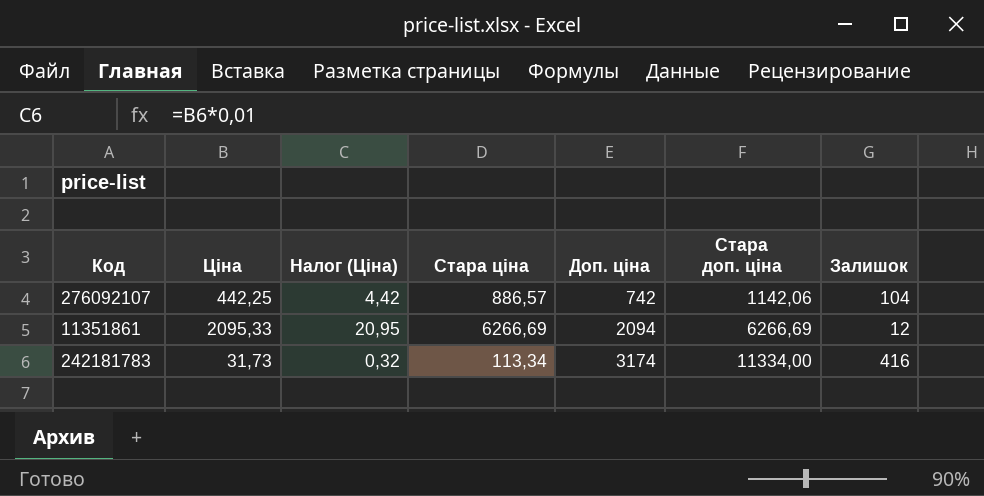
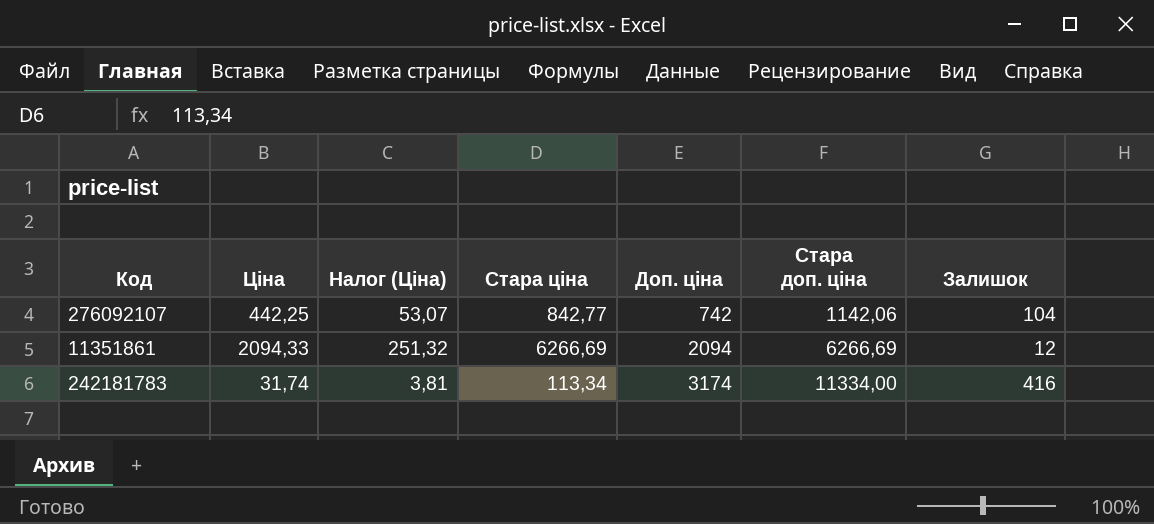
column Налог (Ціна) | formula: [Ціна] * 0,01 -> [Ціна] * 0,12
276092107 | Стара ціна: 886,57 -> 842,77
11351861 | Ціна: 2095,33 -> 2094,33
242181783 | Ціна: 31,73 -> 31,74

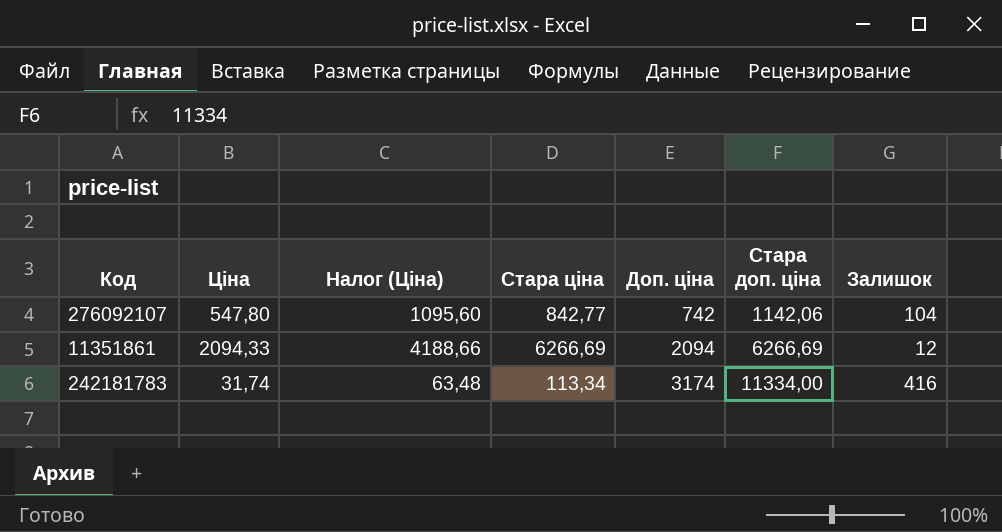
column Налог (Ціна) | formula: [Ціна] * 0,12 -> [Ціна] * 2
276092107 | Ціна: 442,25 -> 547,80

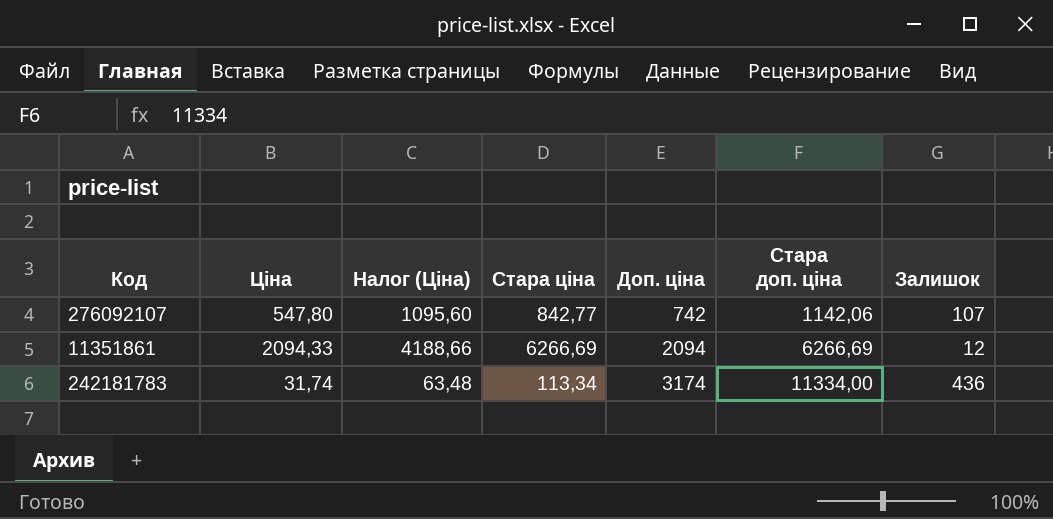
276092107 | Залишок: 104 -> 107
242181783 | Залишок: 416 -> 436

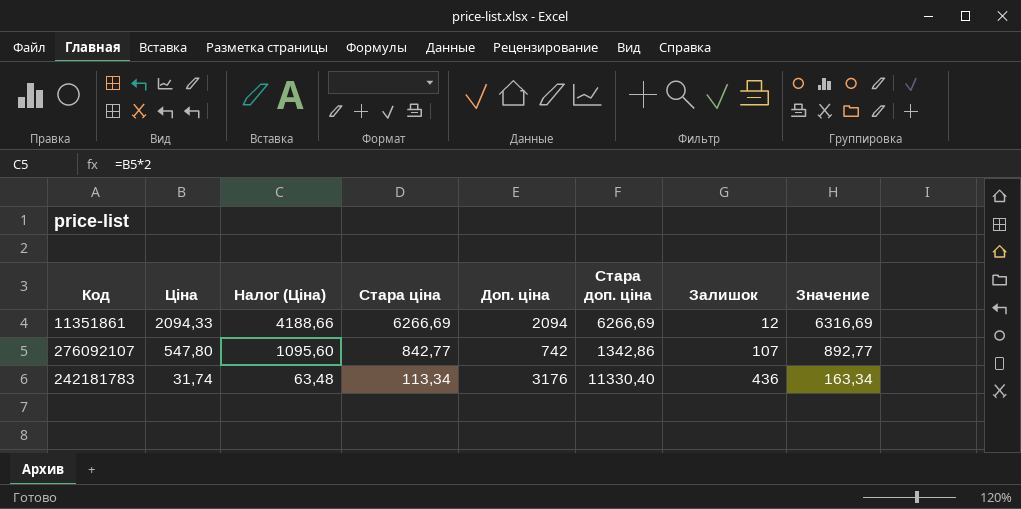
row order: Доп. ціна ascending -> Ціна descending
column Значение | formula: none -> [Стара ціна] + 50
276092107 | Стара доп. ціна: 1142,06 -> 1342,86
242181783 | Доп. ціна: 3174 -> 3176
242181783 | Стара доп. ціна: 11334,00 -> 11330,40

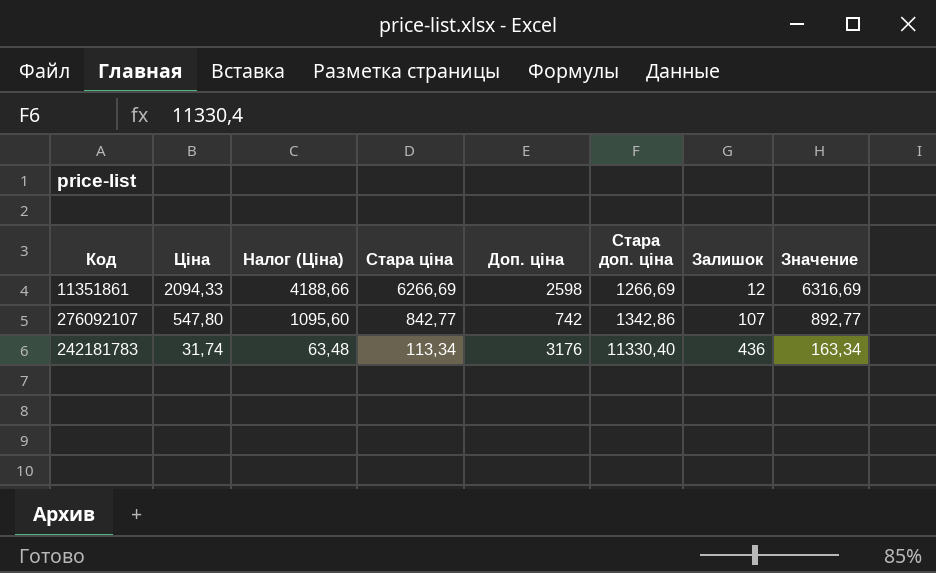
11351861 | Доп. ціна: 2094 -> 2598
11351861 | Стара доп. ціна: 6266,69 -> 1266,69

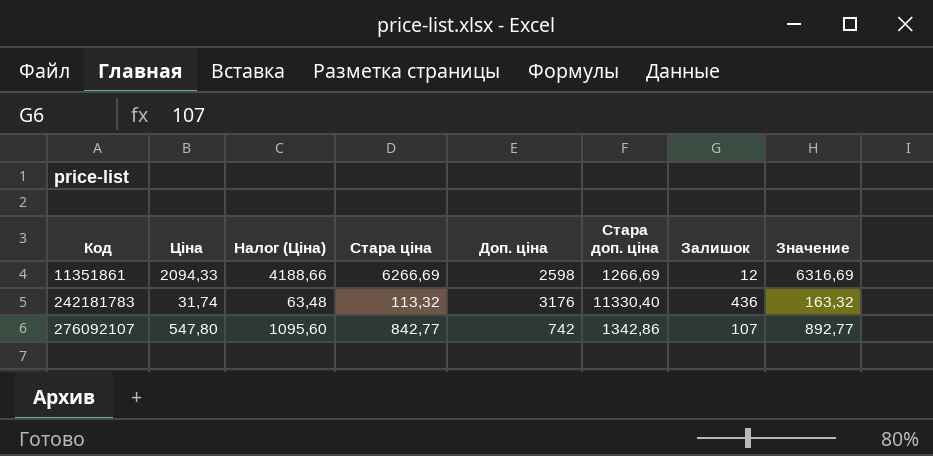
row order: Ціна descending -> Код ascending
242181783 | Стара ціна: 113,34 -> 113,32
242181783 | Значение: 163,34 -> 163,32

